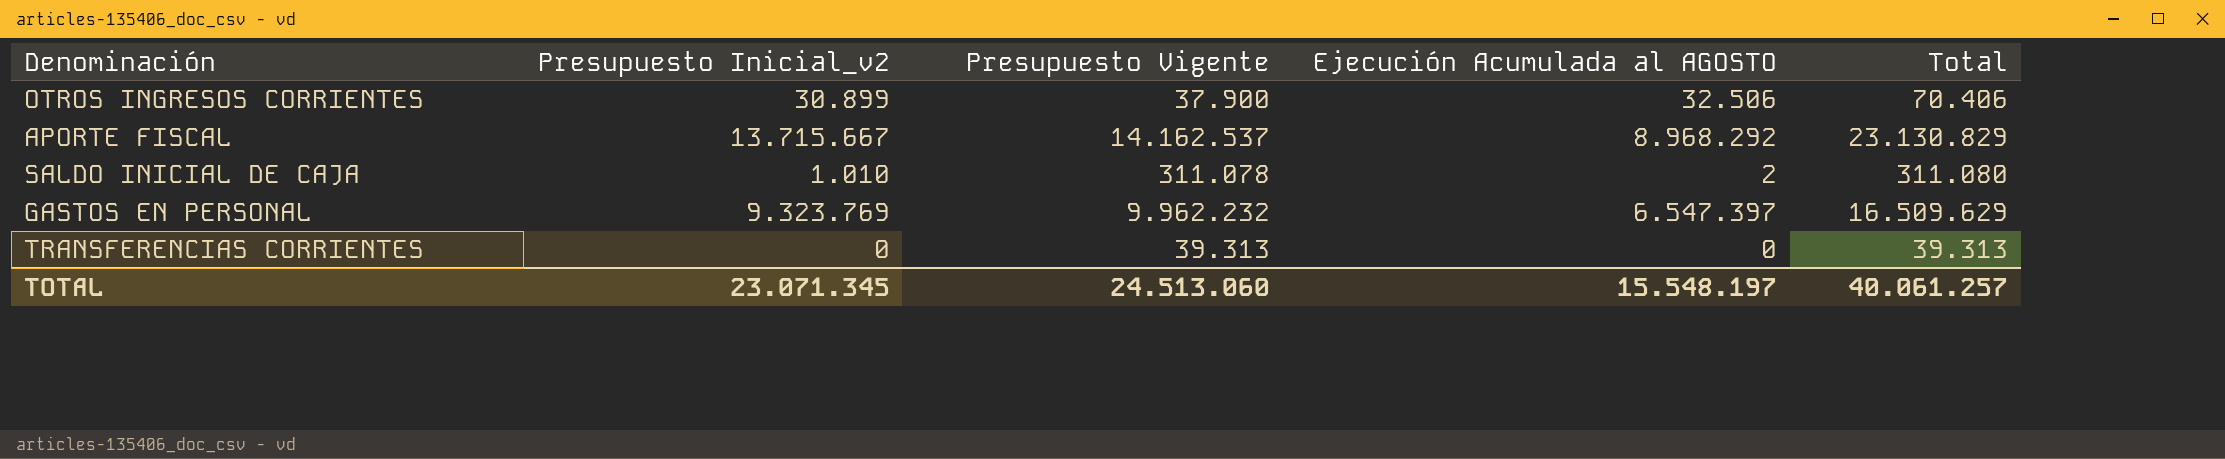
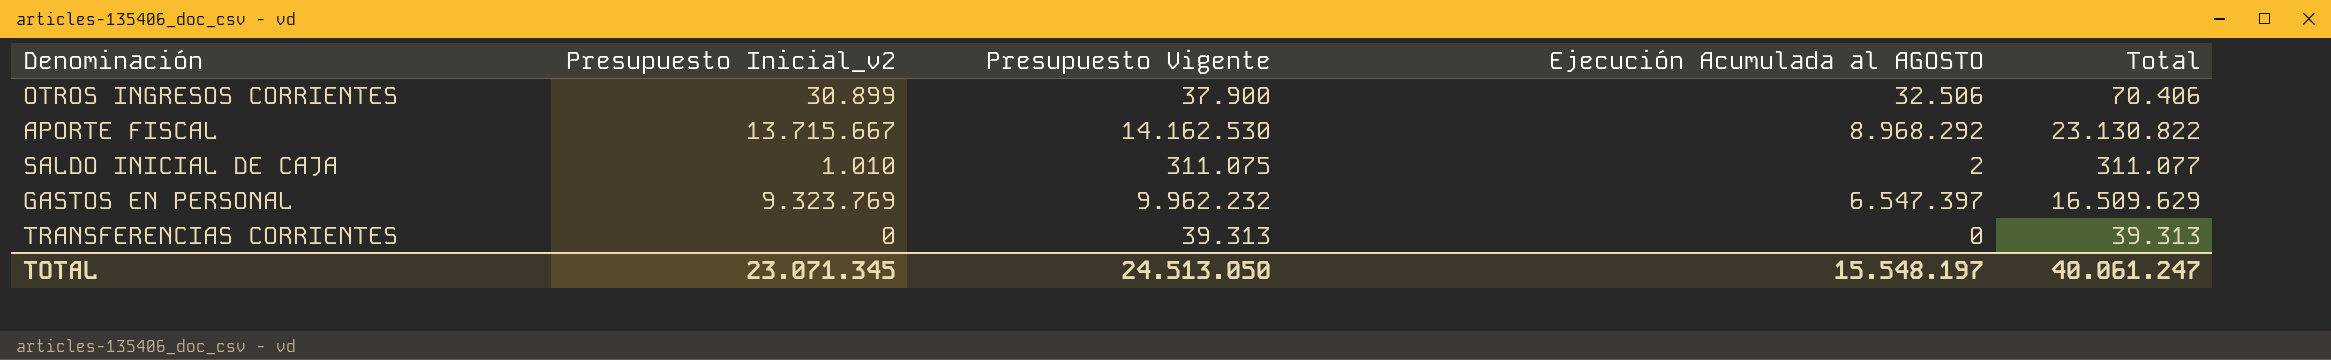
APORTE FISCAL | Presupuesto Vigente: 14.162.537 -> 14.162.530
APORTE FISCAL | Total: 23.130.829 -> 23.130.822
SALDO INICIAL DE CAJA | Presupuesto Vigente: 311.078 -> 311.075
SALDO INICIAL DE CAJA | Total: 311.080 -> 311.077
TOTAL | Presupuesto Vigente: 24.513.060 -> 24.513.050
TOTAL | Total: 40.061.257 -> 40.061.247

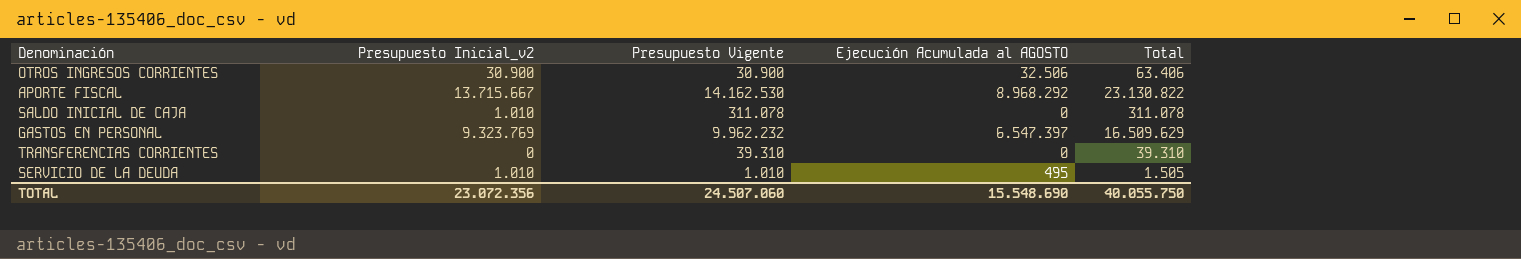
OTROS INGRESOS CORRIENTES | Presupuesto Inicial_v2: 30.899 -> 30.900
OTROS INGRESOS CORRIENTES | Presupuesto Vigente: 37.900 -> 30.900
OTROS INGRESOS CORRIENTES | Total: 70.406 -> 63.406
SALDO INICIAL DE CAJA | Presupuesto Vigente: 311.075 -> 311.078
SALDO INICIAL DE CAJA | Ejecución Acumulada al AGOSTO: 2 -> 0
SALDO INICIAL DE CAJA | Total: 311.077 -> 311.078
TRANSFERENCIAS CORRIENTES | Presupuesto Vigente: 39.313 -> 39.310
TRANSFERENCIAS CORRIENTES | Total: 39.313 -> 39.310
row SERVICIO DE LA DEUDA: none -> 1.010 | 1.010 | 495 | 1.505
TOTAL | Presupuesto Inicial_v2: 23.071.345 -> 23.072.356
TOTAL | Presupuesto Vigente: 24.513.050 -> 24.507.060
TOTAL | Ejecución Acumulada al AGOSTO: 15.548.197 -> 15.548.690
TOTAL | Total: 40.061.247 -> 40.055.750

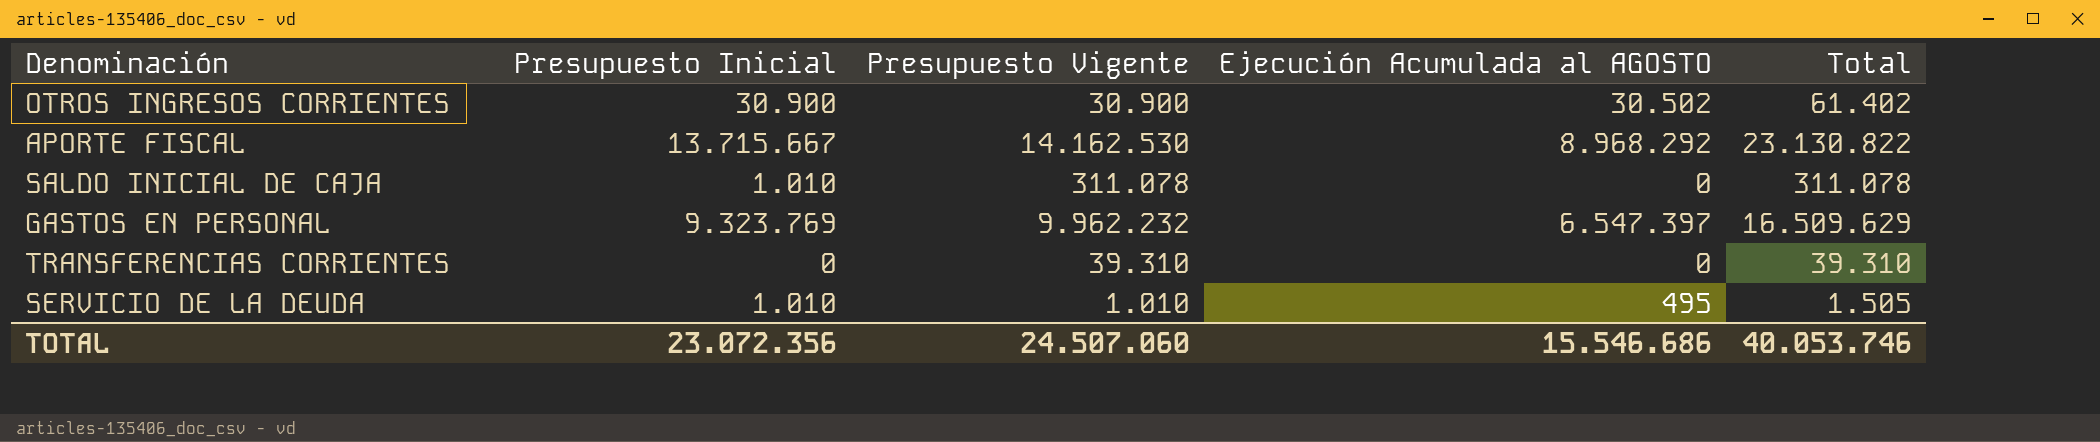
column name: Presupuesto Inicial_v2 -> Presupuesto Inicial
OTROS INGRESOS CORRIENTES | Ejecución Acumulada al AGOSTO: 32.506 -> 30.502
OTROS INGRESOS CORRIENTES | Total: 63.406 -> 61.402
TOTAL | Ejecución Acumulada al AGOSTO: 15.548.690 -> 15.546.686
TOTAL | Total: 40.055.750 -> 40.053.746

